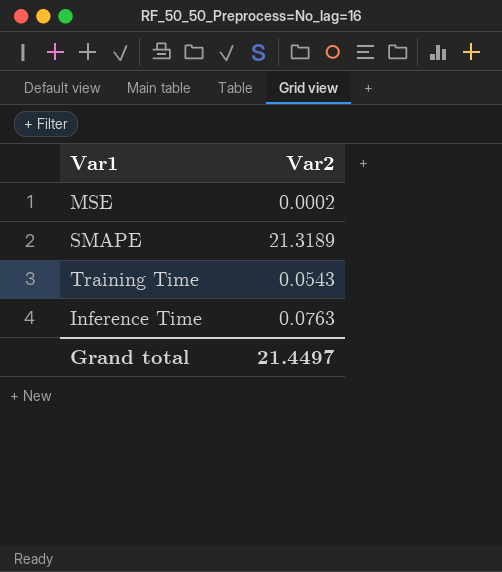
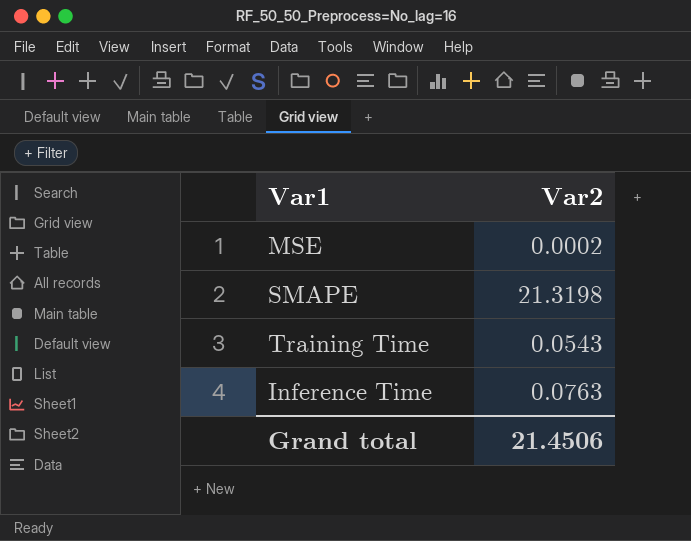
SMAPE | Var2: 21.3189 -> 21.3198
Grand total | Var2: 21.4497 -> 21.4506

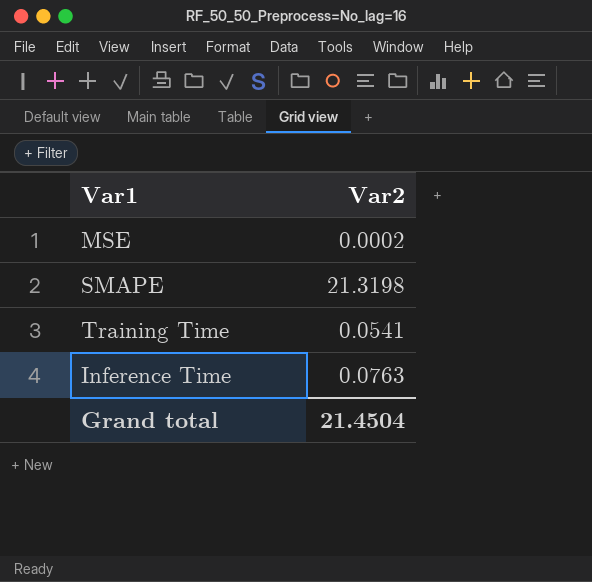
Training Time | Var2: 0.0543 -> 0.0541
Grand total | Var2: 21.4506 -> 21.4504

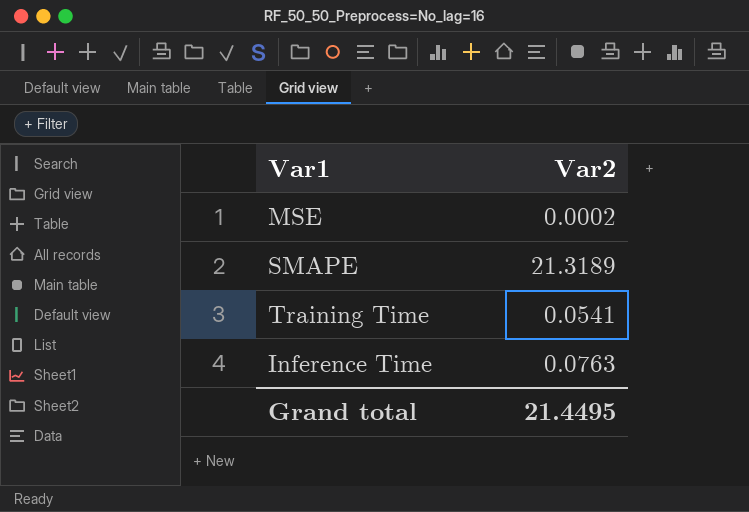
SMAPE | Var2: 21.3198 -> 21.3189
Grand total | Var2: 21.4504 -> 21.4495

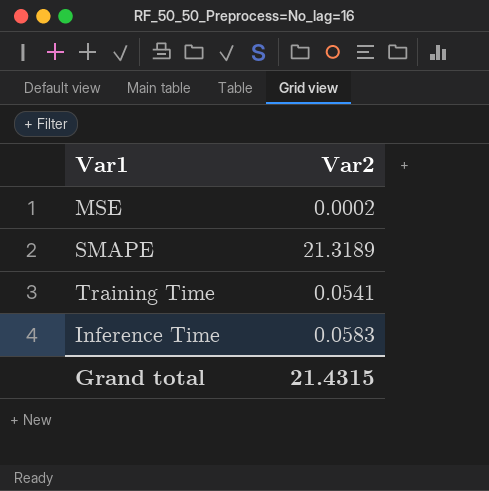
Inference Time | Var2: 0.0763 -> 0.0583
Grand total | Var2: 21.4495 -> 21.4315

